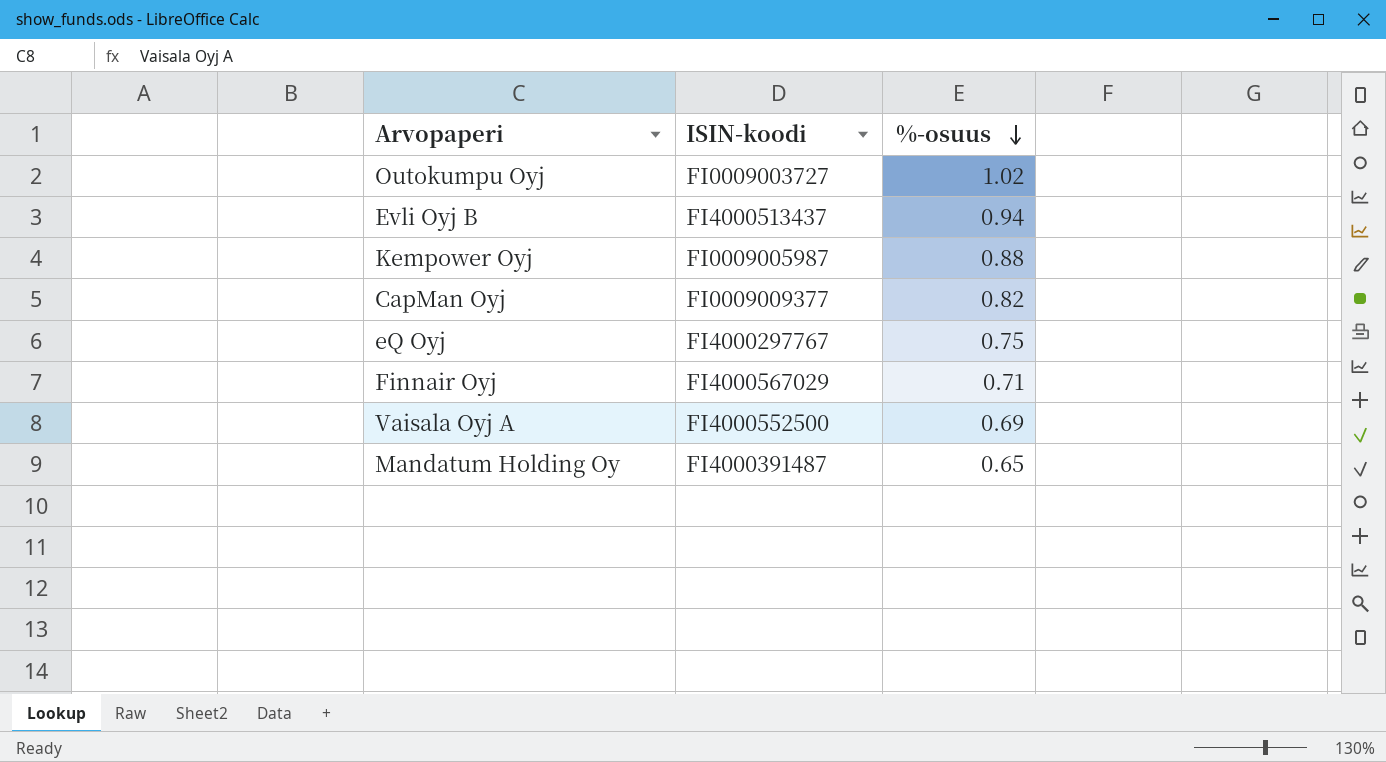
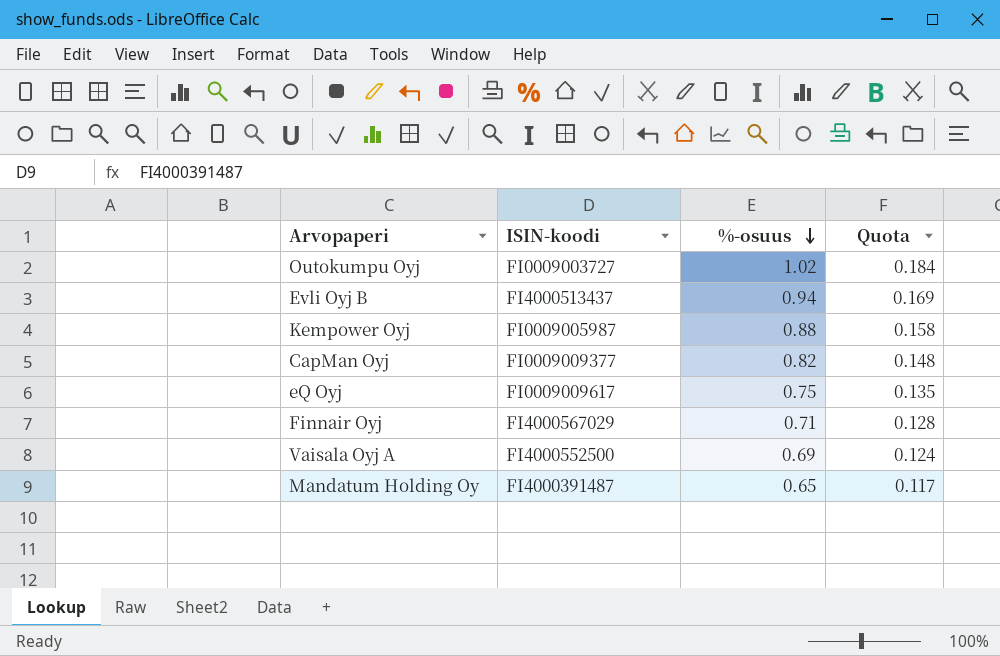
column Quota | formula: none -> [%-osuus] * 0.18
eQ Oyj | ISIN-koodi: FI4000297767 -> FI0009009617

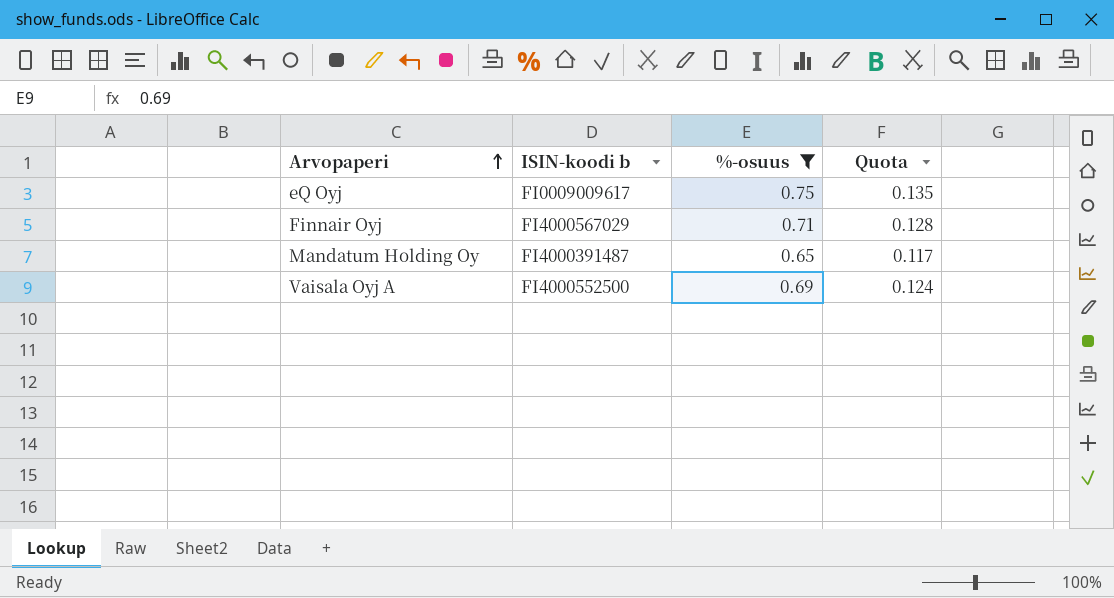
filter: none -> %-osuus <= 0.75
row order: %-osuus descending -> Arvopaperi ascending
column name: ISIN-koodi -> ISIN-koodi b

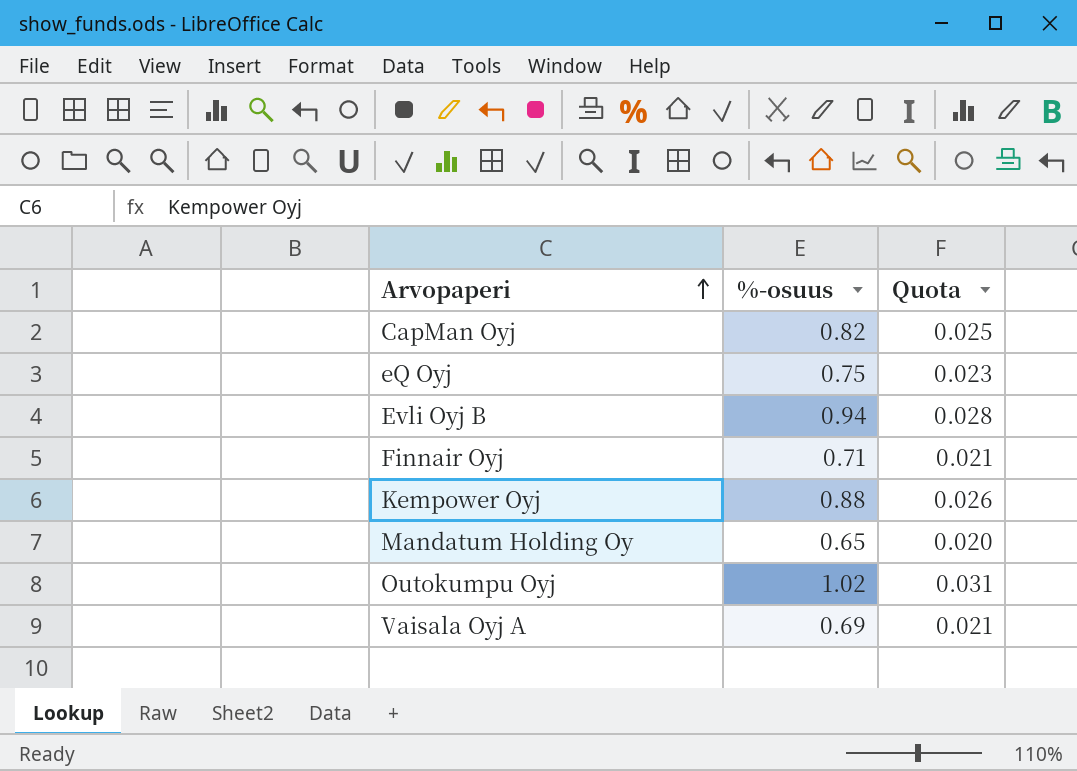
filter: %-osuus <= 0.75 -> none
column ISIN-koodi b | position: 2 -> none
column Quota | formula: [%-osuus] * 0.18 -> [%-osuus] * 0.03

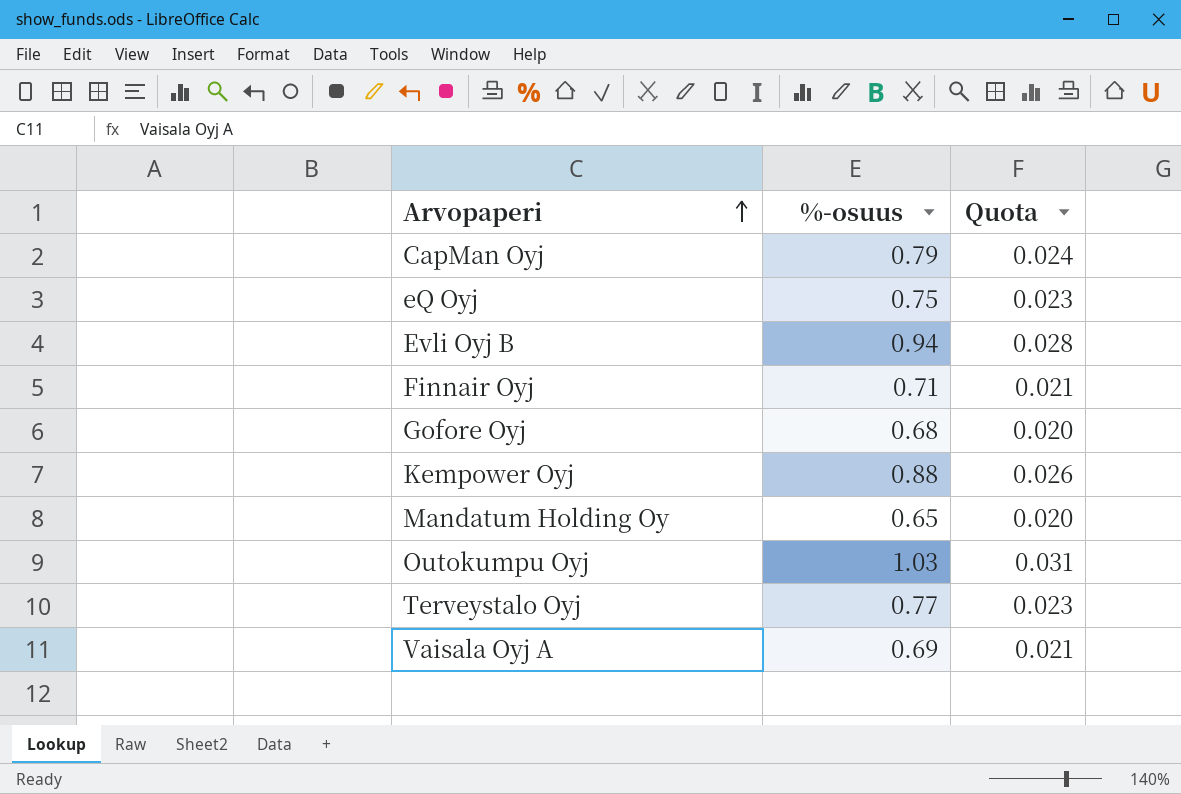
CapMan Oyj | %-osuus: 0.82 -> 0.79
CapMan Oyj | Quota: 0.025 -> 0.024
row Gofore Oyj: none -> 0.68 | 0.020
Outokumpu Oyj | %-osuus: 1.02 -> 1.03
row Terveystalo Oyj: none -> 0.77 | 0.023

